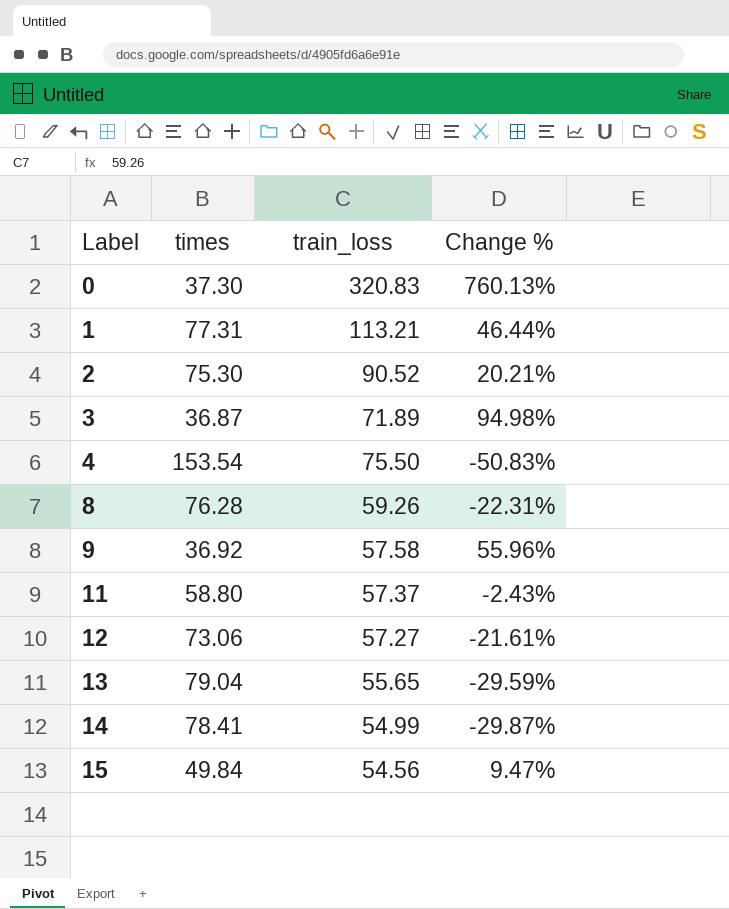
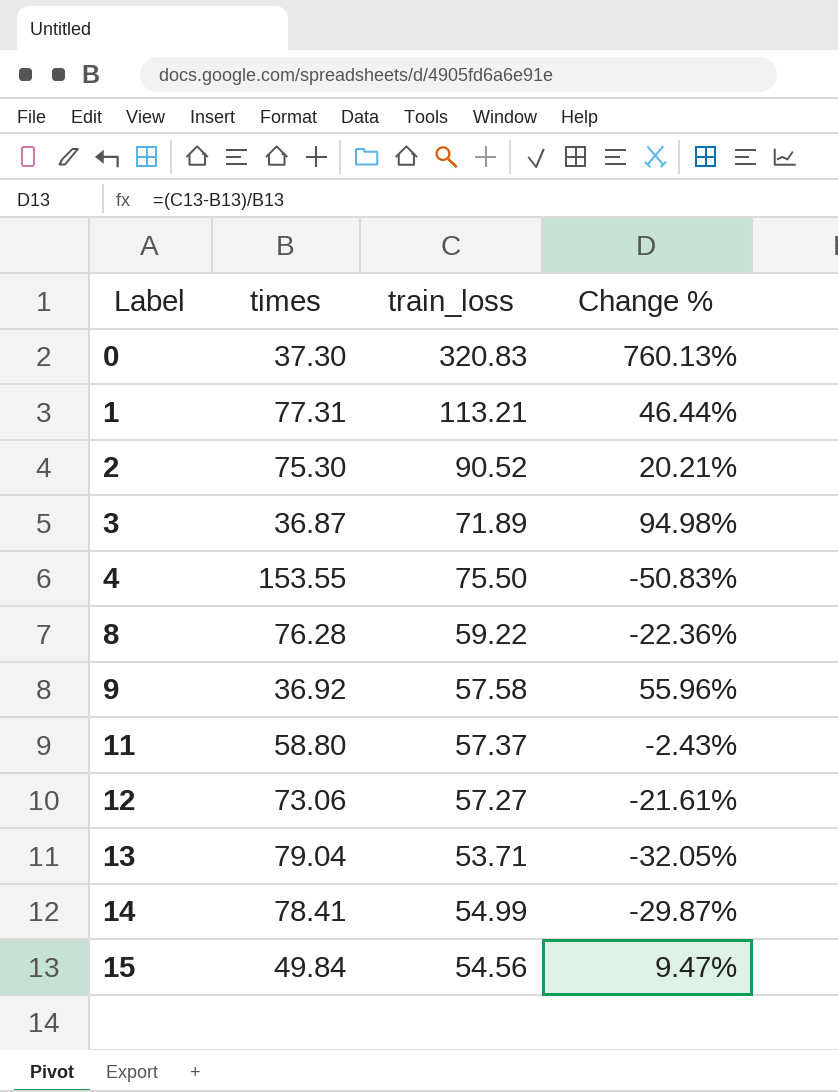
4 | times: 153.54 -> 153.55
8 | train_loss: 59.26 -> 59.22
8 | Change %: -22.31% -> -22.36%
13 | train_loss: 55.65 -> 53.71
13 | Change %: -29.59% -> -32.05%

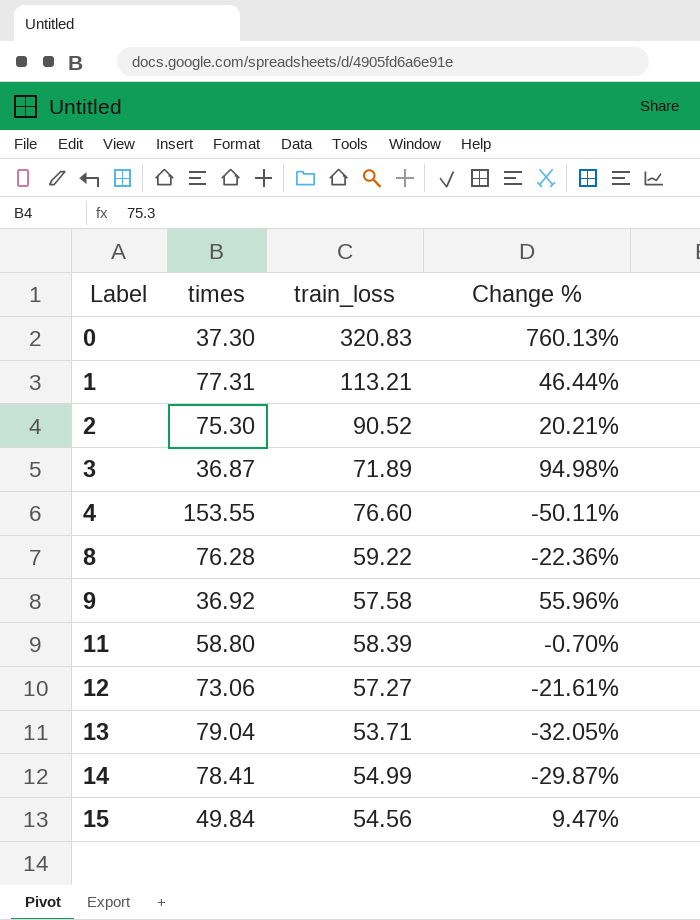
4 | train_loss: 75.50 -> 76.60
4 | Change %: -50.83% -> -50.11%
11 | train_loss: 57.37 -> 58.39
11 | Change %: -2.43% -> -0.70%

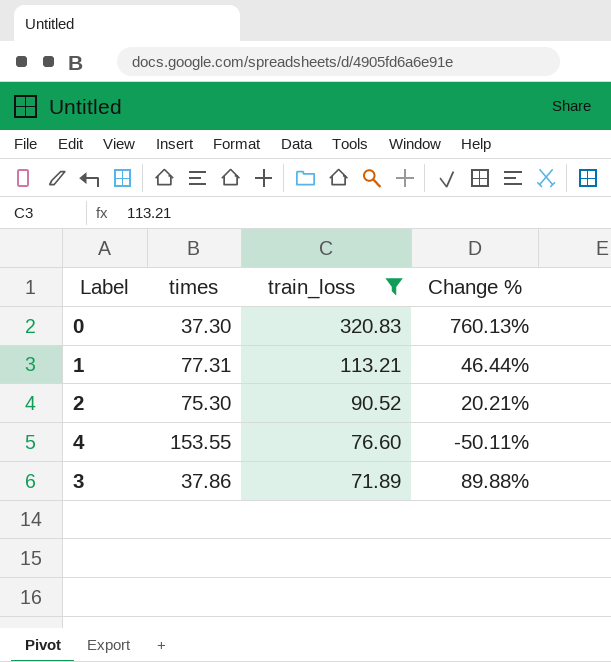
filter: none -> train_loss >= 71.89
row order: Label ascending -> train_loss descending
3 | times: 36.87 -> 37.86
3 | Change %: 94.98% -> 89.88%

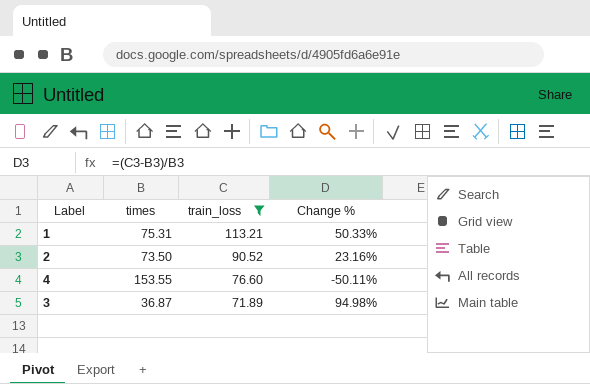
row 0: 37.30 | 320.83 | 760.13% -> none
1 | times: 77.31 -> 75.31
1 | Change %: 46.44% -> 50.33%
2 | times: 75.30 -> 73.50
2 | Change %: 20.21% -> 23.16%
3 | times: 37.86 -> 36.87
3 | Change %: 89.88% -> 94.98%

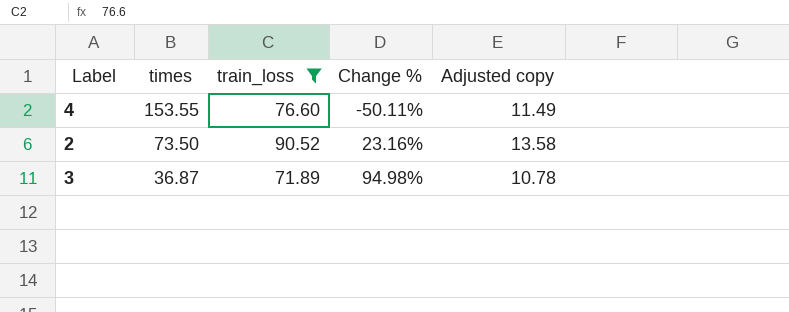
row order: train_loss descending -> times descending
column Adjusted copy | formula: none -> [train_loss] * 0.15
row 1: 75.31 | 113.21 | 50.33% -> none

